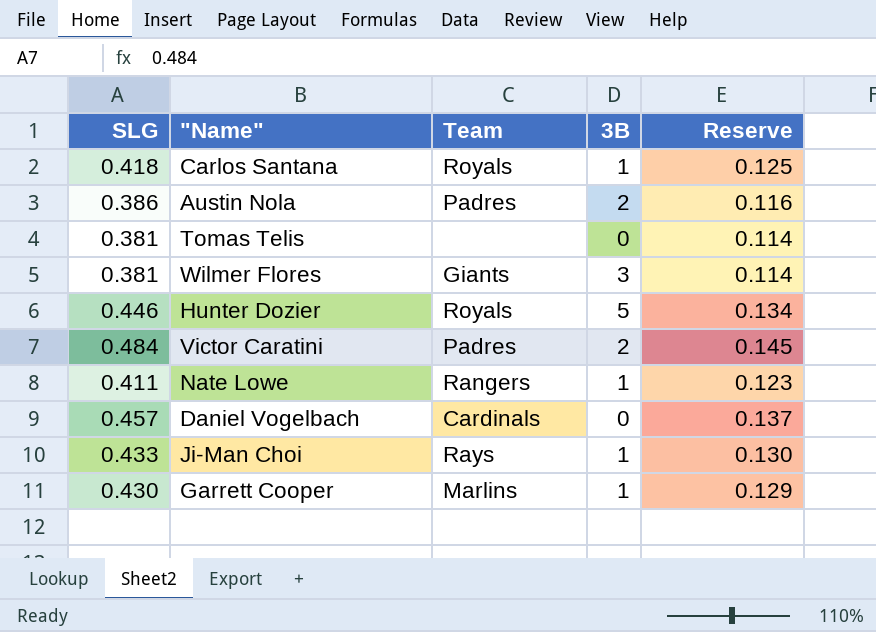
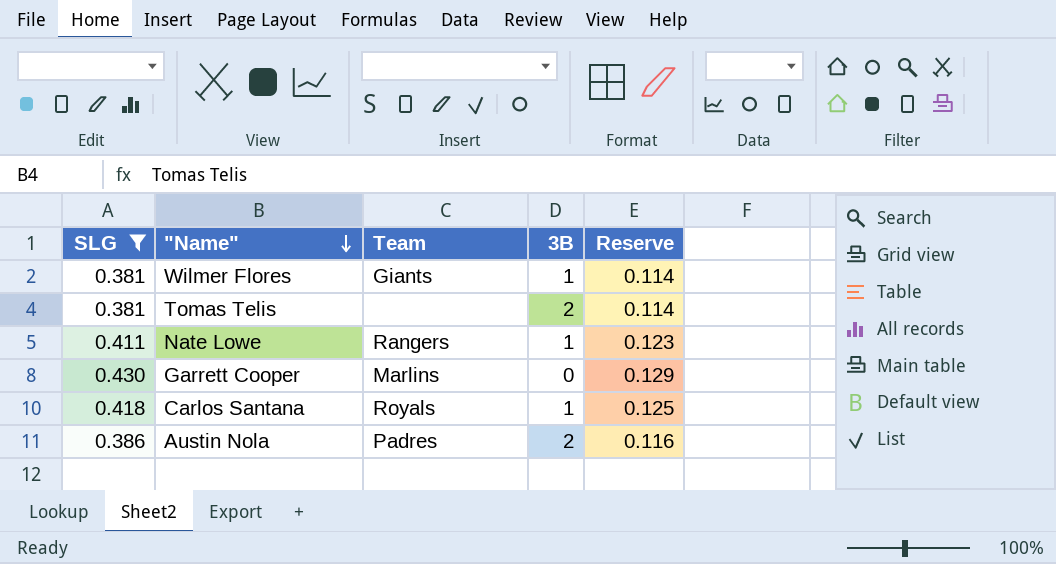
filter: none -> SLG <= 0.430
row order: none -> "Name" descending
Wilmer Flores | 3B: 3 -> 1
Tomas Telis | 3B: 0 -> 2
Garrett Cooper | 3B: 1 -> 0

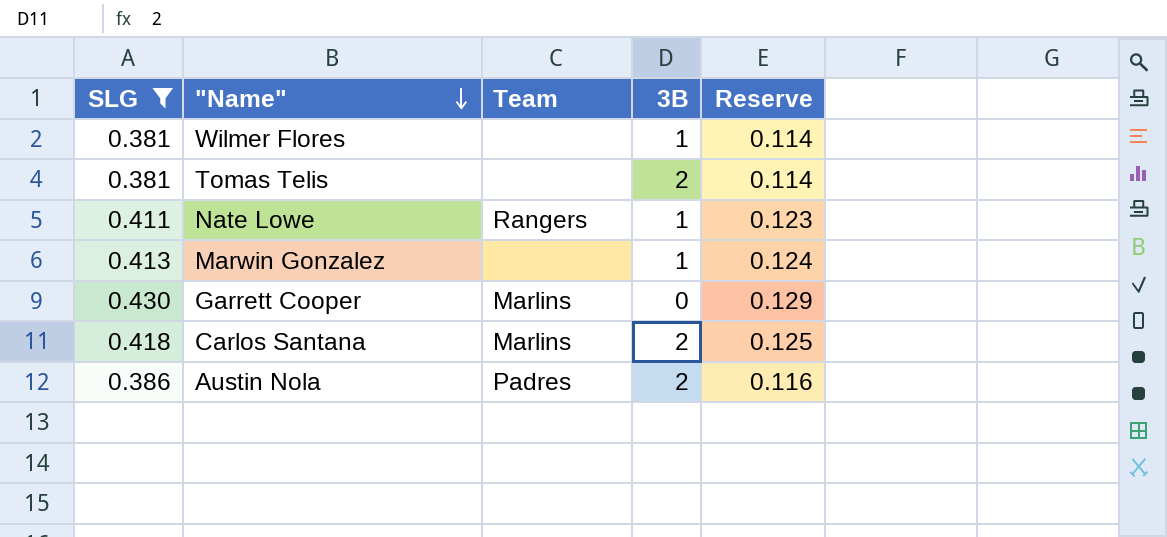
Wilmer Flores | Team: Giants -> none
row Marwin Gonzalez: none -> 0.413 | none | 1 | 0.124
Carlos Santana | Team: Royals -> Marlins
Carlos Santana | 3B: 1 -> 2

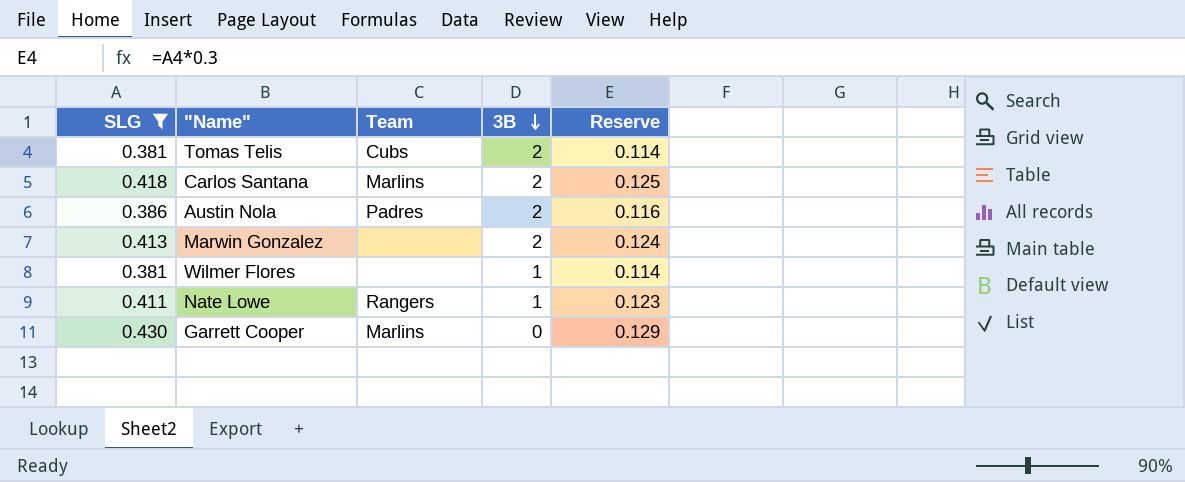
row order: "Name" descending -> 3B descending
Tomas Telis | Team: none -> Cubs
Marwin Gonzalez | 3B: 1 -> 2

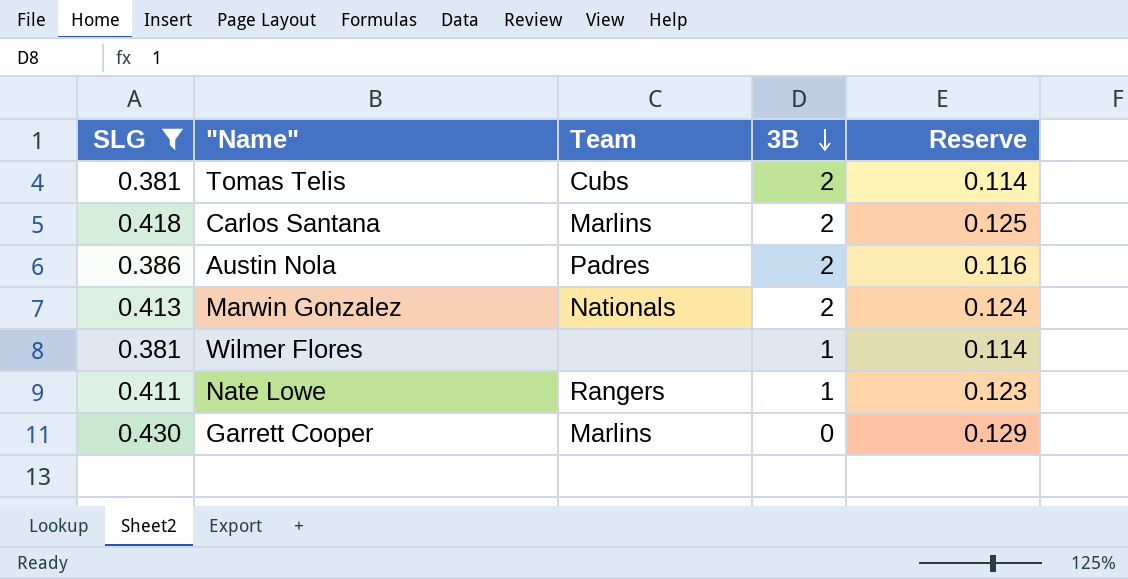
Marwin Gonzalez | Team: none -> Nationals

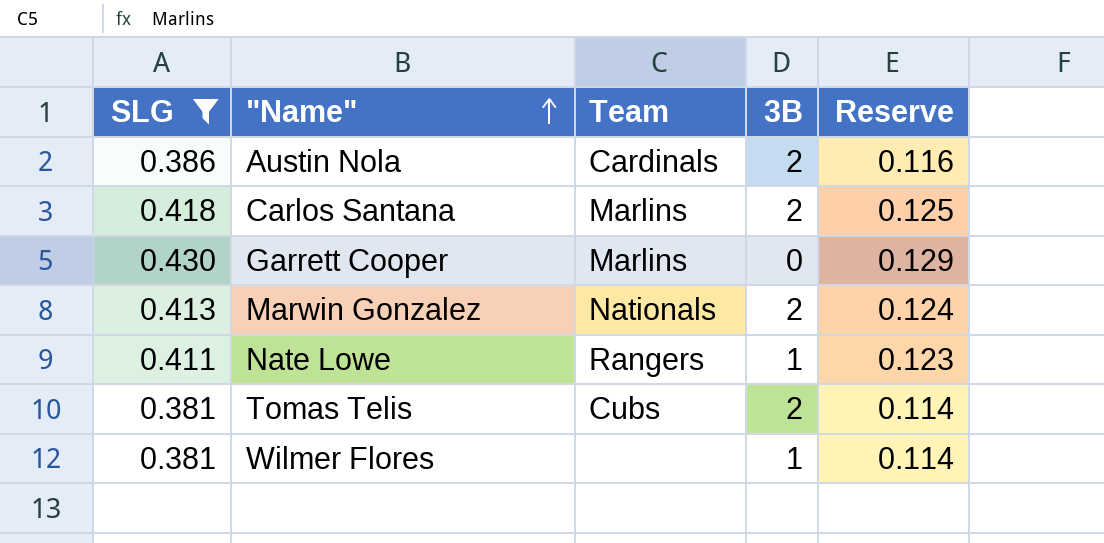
row order: 3B descending -> "Name" ascending
Austin Nola | Team: Padres -> Cardinals

